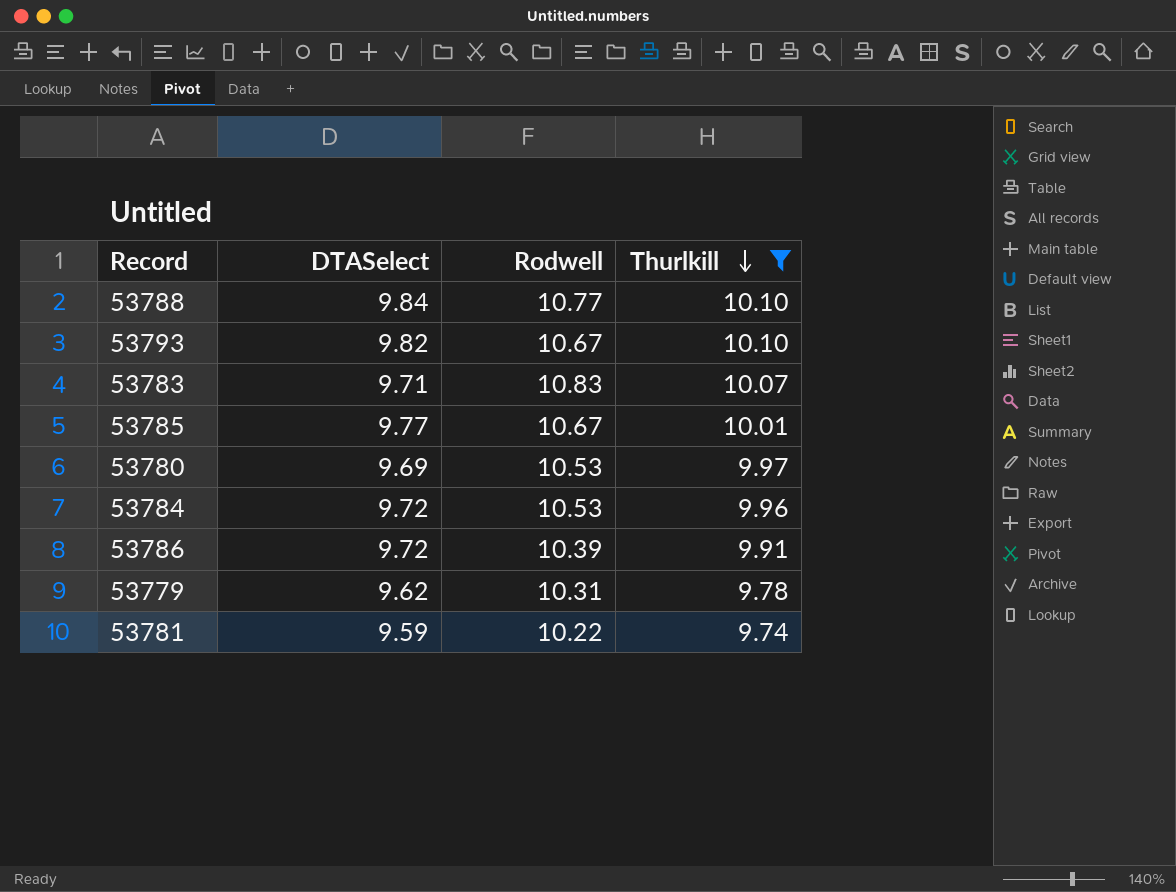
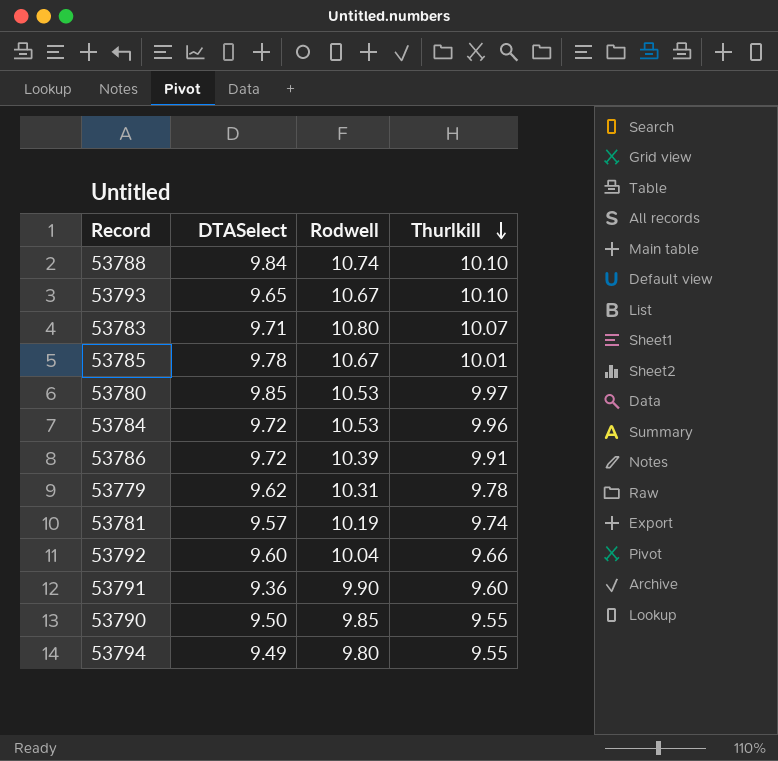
filter: Thurlkill >= 9.74 -> none
53788 | Rodwell: 10.77 -> 10.74
53793 | DTASelect: 9.82 -> 9.65
53783 | Rodwell: 10.83 -> 10.80
53785 | DTASelect: 9.77 -> 9.78
53780 | DTASelect: 9.69 -> 9.85
53781 | DTASelect: 9.59 -> 9.57
53781 | Rodwell: 10.22 -> 10.19

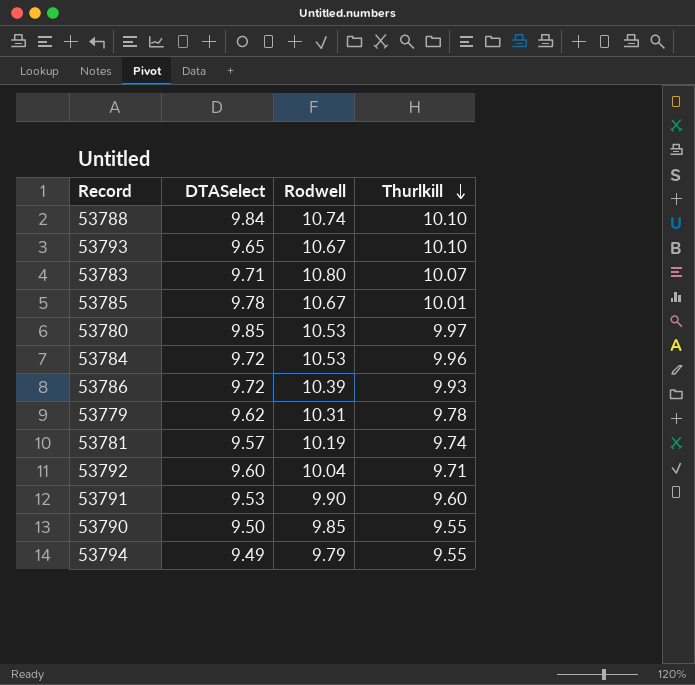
53786 | Thurlkill: 9.91 -> 9.93
53792 | Thurlkill: 9.66 -> 9.71
53791 | DTASelect: 9.36 -> 9.53
53794 | Rodwell: 9.80 -> 9.79

